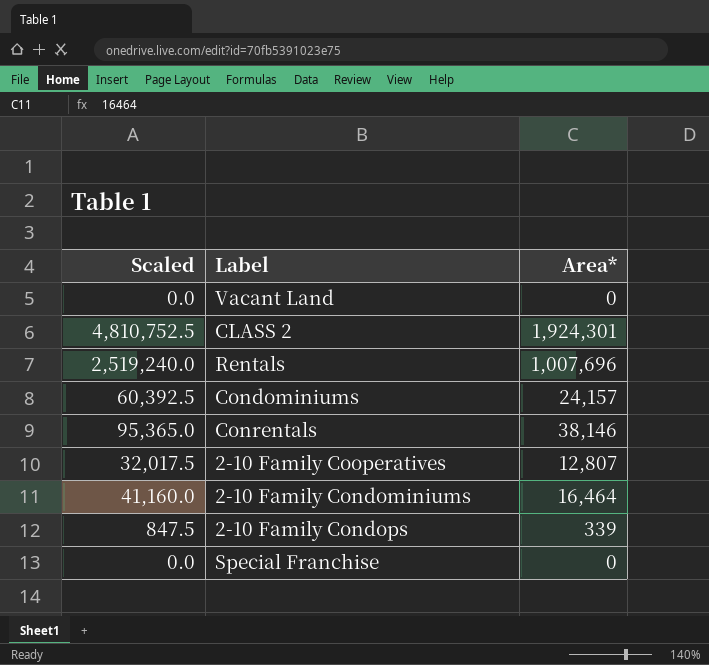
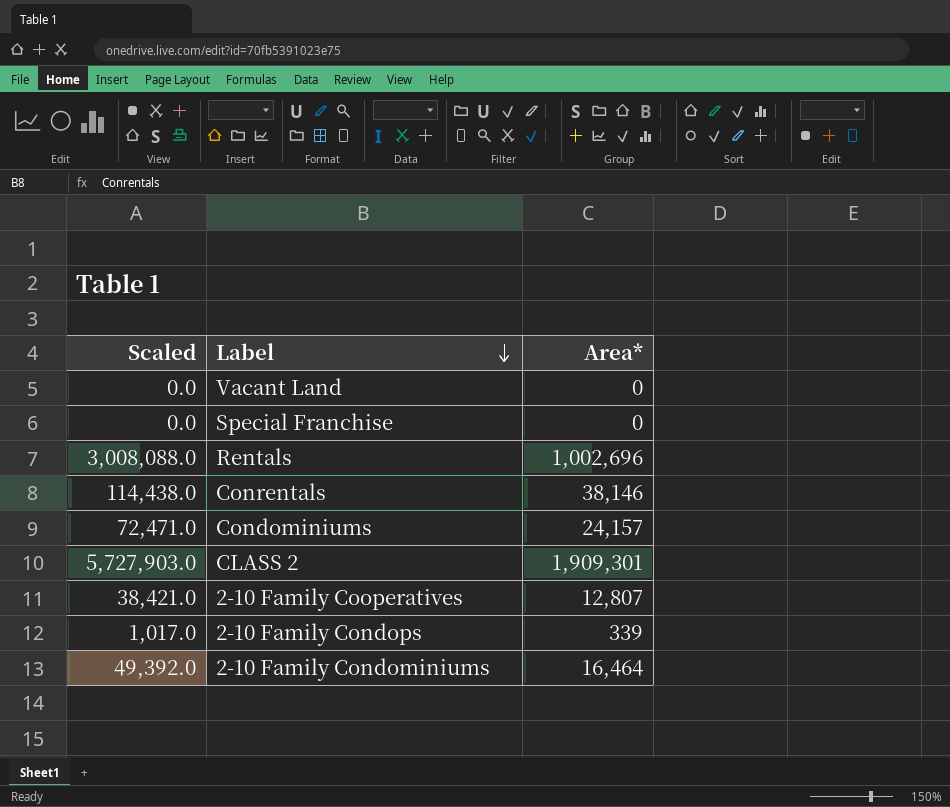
row order: none -> Label descending
column Scaled | formula: [Area*] * 2.5 -> [Area*] * 3
Rentals | Area*: 1,007,696 -> 1,002,696
CLASS 2 | Area*: 1,924,301 -> 1,909,301

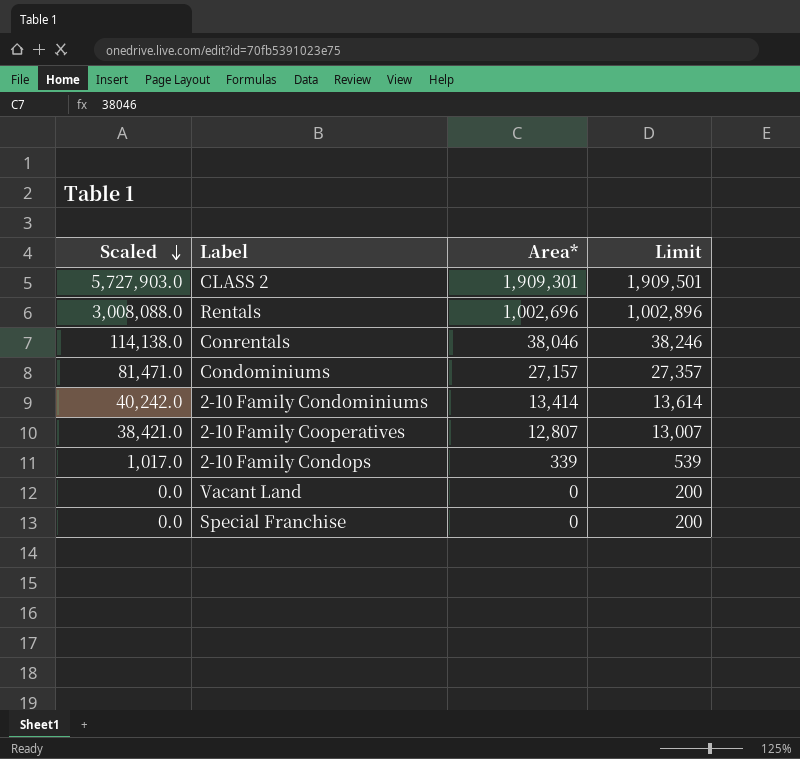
row order: Label descending -> Scaled descending
column Limit | formula: none -> [Area*] + 200
Conrentals | Scaled: 114,438.0 -> 114,138.0
Conrentals | Area*: 38,146 -> 38,046
Condominiums | Scaled: 72,471.0 -> 81,471.0
Condominiums | Area*: 24,157 -> 27,157
2-10 Family Condominiums | Scaled: 49,392.0 -> 40,242.0
2-10 Family Condominiums | Area*: 16,464 -> 13,414

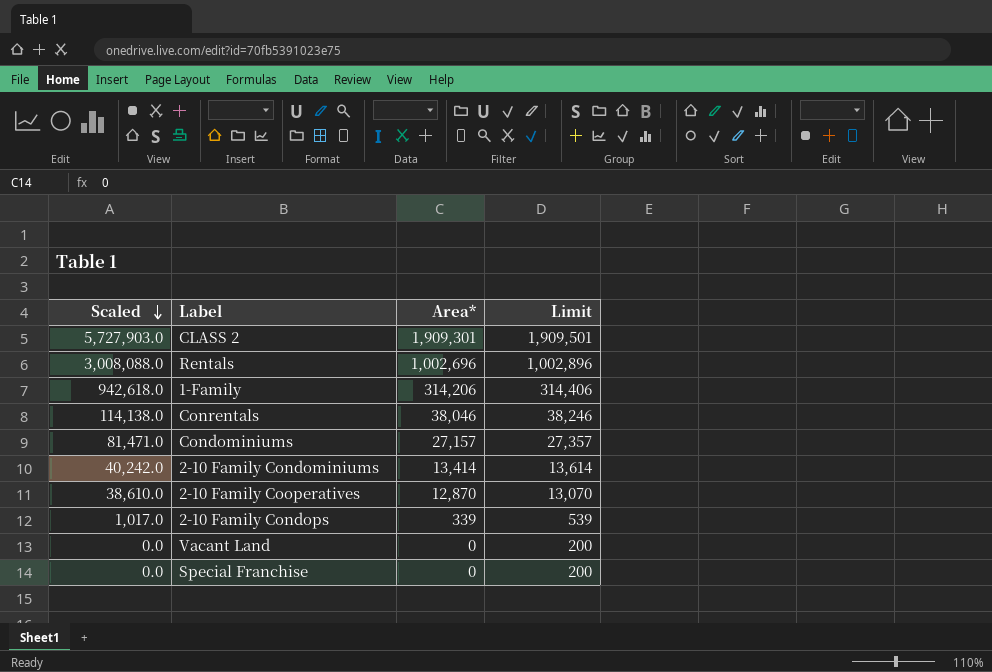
row 1-Family: none -> 942,618.0 | 314,206 | 314,406
2-10 Family Cooperatives | Scaled: 38,421.0 -> 38,610.0
2-10 Family Cooperatives | Area*: 12,807 -> 12,870
2-10 Family Cooperatives | Limit: 13,007 -> 13,070

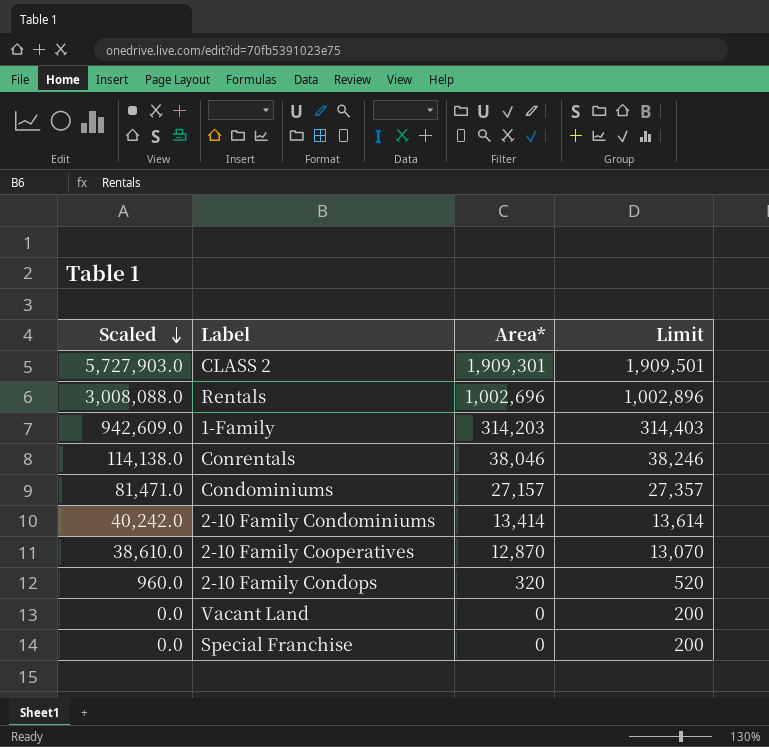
1-Family | Scaled: 942,618.0 -> 942,609.0
1-Family | Area*: 314,206 -> 314,203
1-Family | Limit: 314,406 -> 314,403
2-10 Family Condops | Scaled: 1,017.0 -> 960.0
2-10 Family Condops | Area*: 339 -> 320
2-10 Family Condops | Limit: 539 -> 520

